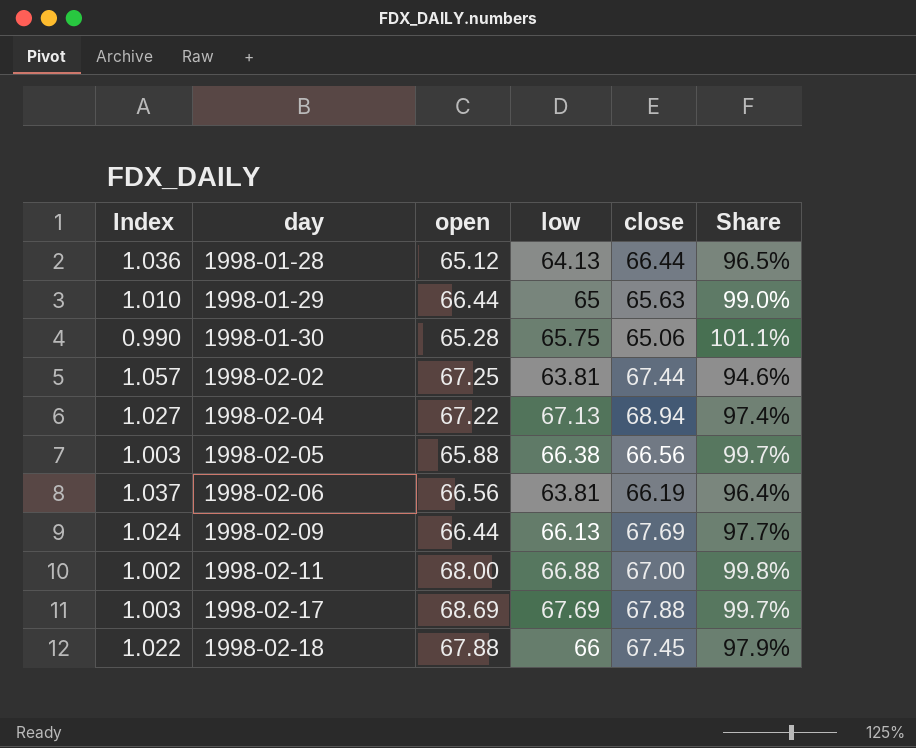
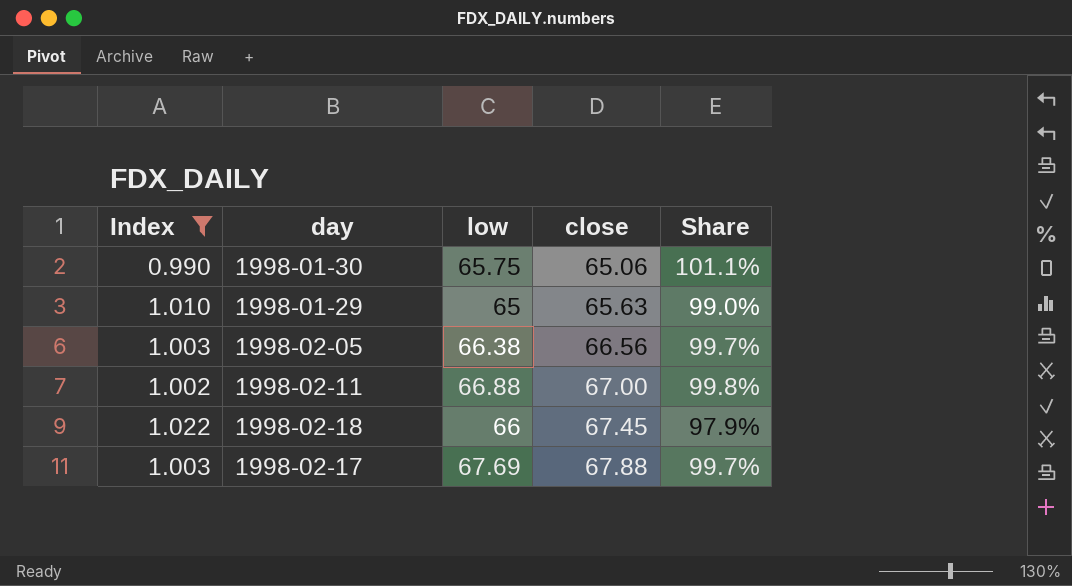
filter: none -> Index <= 1.022
row order: day ascending -> close ascending
column open | position: 3 -> none

